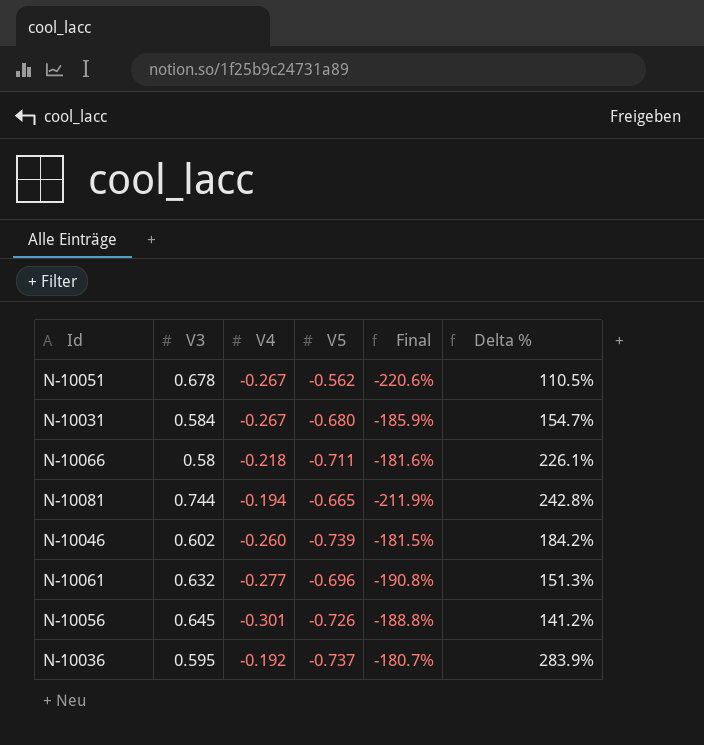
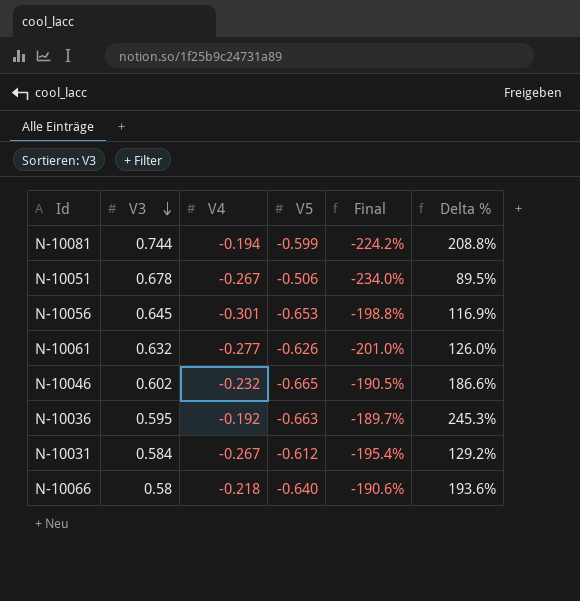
row order: none -> V3 descending
N-10081 | V5: -0.665 -> -0.599
N-10081 | Final: -211.9% -> -224.2%
N-10081 | Delta %: 242.8% -> 208.8%
N-10051 | V5: -0.562 -> -0.506
N-10051 | Final: -220.6% -> -234.0%
N-10051 | Delta %: 110.5% -> 89.5%
N-10056 | V5: -0.726 -> -0.653
N-10056 | Final: -188.8% -> -198.8%
N-10056 | Delta %: 141.2% -> 116.9%
N-10061 | V5: -0.696 -> -0.626
N-10061 | Final: -190.8% -> -201.0%
N-10061 | Delta %: 151.3% -> 126.0%
N-10046 | V4: -0.260 -> -0.232
N-10046 | V5: -0.739 -> -0.665
N-10046 | Final: -181.5% -> -190.5%
N-10046 | Delta %: 184.2% -> 186.6%
N-10036 | V5: -0.737 -> -0.663
N-10036 | Final: -180.7% -> -189.7%
N-10036 | Delta %: 283.9% -> 245.3%
N-10031 | V5: -0.680 -> -0.612
N-10031 | Final: -185.9% -> -195.4%
N-10031 | Delta %: 154.7% -> 129.2%
N-10066 | V5: -0.711 -> -0.640
N-10066 | Final: -181.6% -> -190.6%
N-10066 | Delta %: 226.1% -> 193.6%

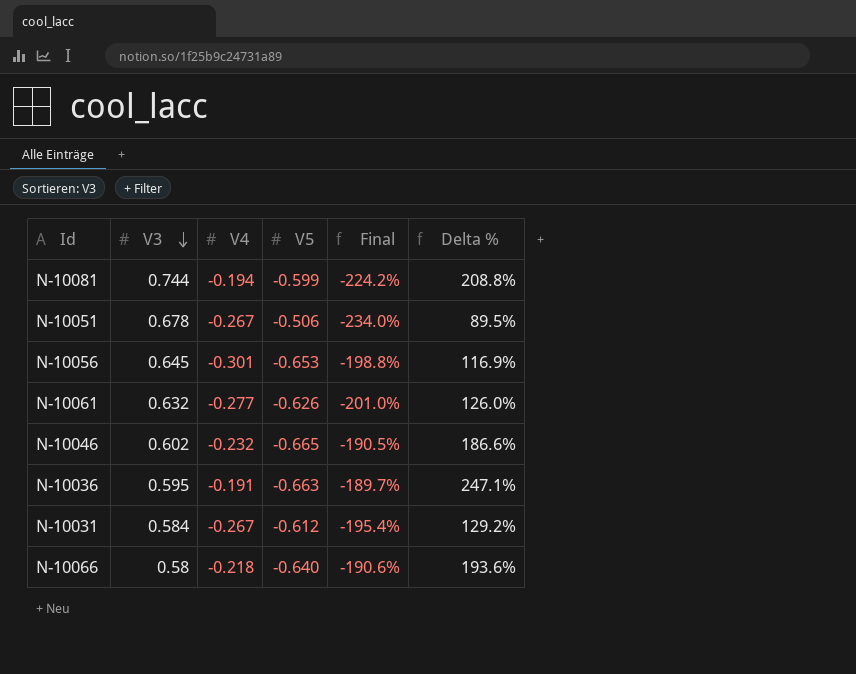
N-10036 | V4: -0.192 -> -0.191
N-10036 | Delta %: 245.3% -> 247.1%

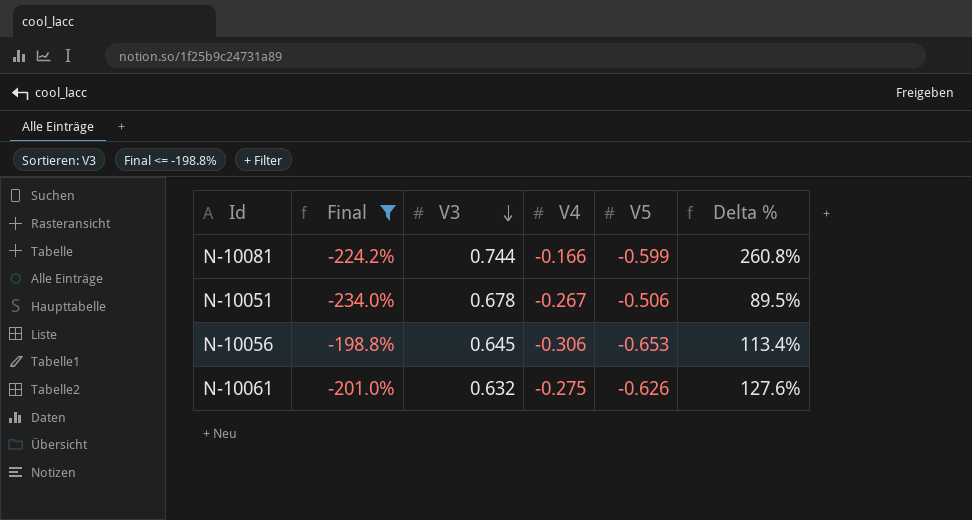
filter: none -> Final <= -198.8%
column Final | position: 5 -> 2
N-10081 | V4: -0.194 -> -0.166
N-10081 | Delta %: 208.8% -> 260.8%
N-10056 | V4: -0.301 -> -0.306
N-10056 | Delta %: 116.9% -> 113.4%
N-10061 | V4: -0.277 -> -0.275
N-10061 | Delta %: 126.0% -> 127.6%

